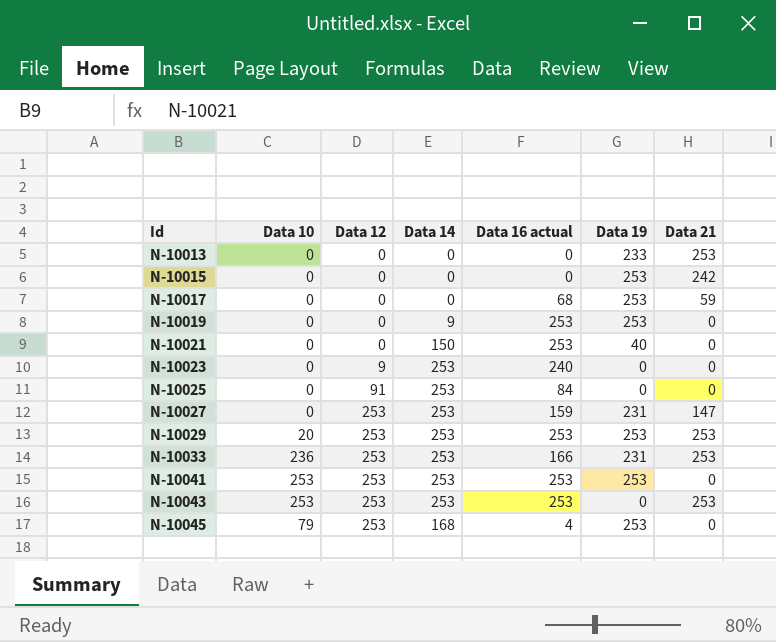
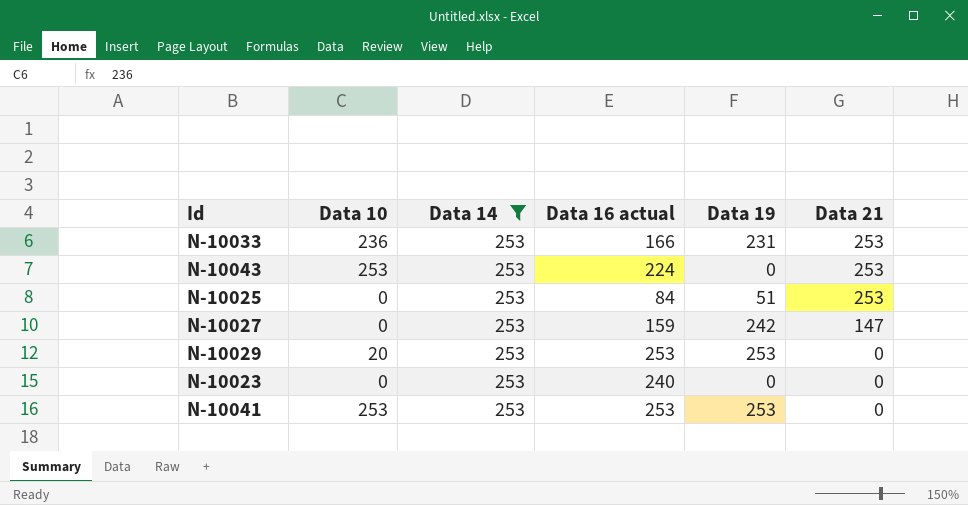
filter: none -> Data 14 = 253
row order: Id ascending -> Data 21 descending
column Data 12 | position: 3 -> none
N-10043 | Data 16 actual: 253 -> 224
N-10025 | Data 19: 0 -> 51
N-10025 | Data 21: 0 -> 253
N-10027 | Data 19: 231 -> 242
N-10029 | Data 21: 253 -> 0

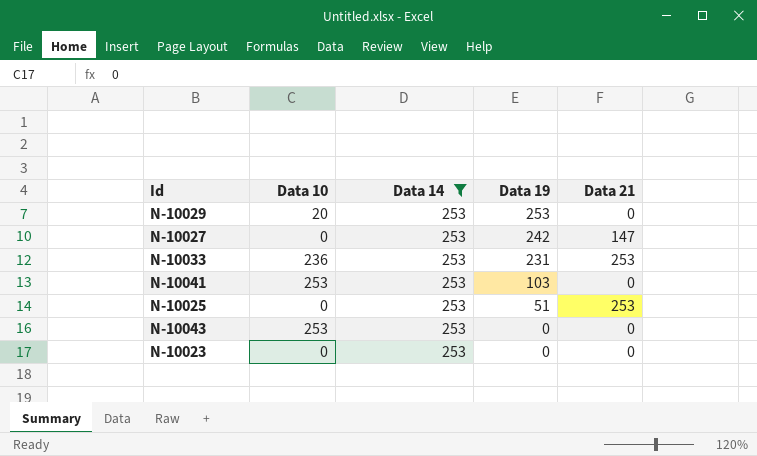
row order: Data 21 descending -> Data 19 descending
column Data 16 actual | position: 4 -> none
N-10041 | Data 19: 253 -> 103
N-10043 | Data 21: 253 -> 0

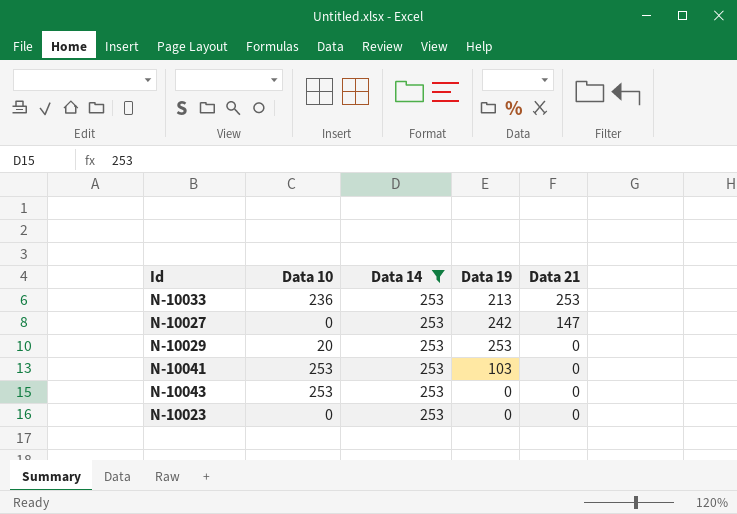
row order: Data 19 descending -> Data 21 descending
row N-10025: 0 | 253 | 51 | 253 -> none
N-10033 | Data 19: 231 -> 213

